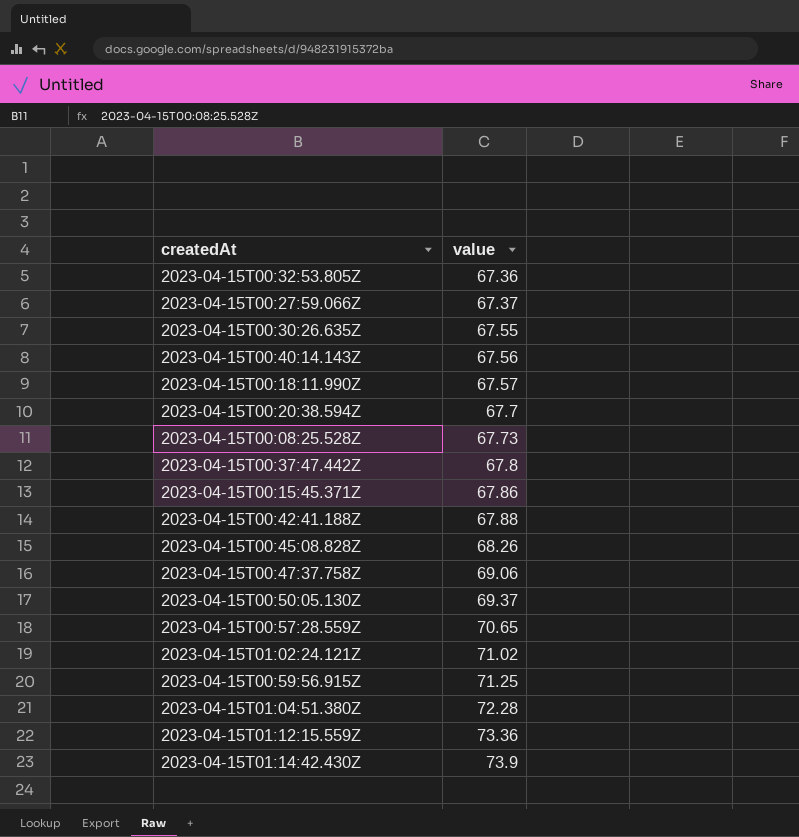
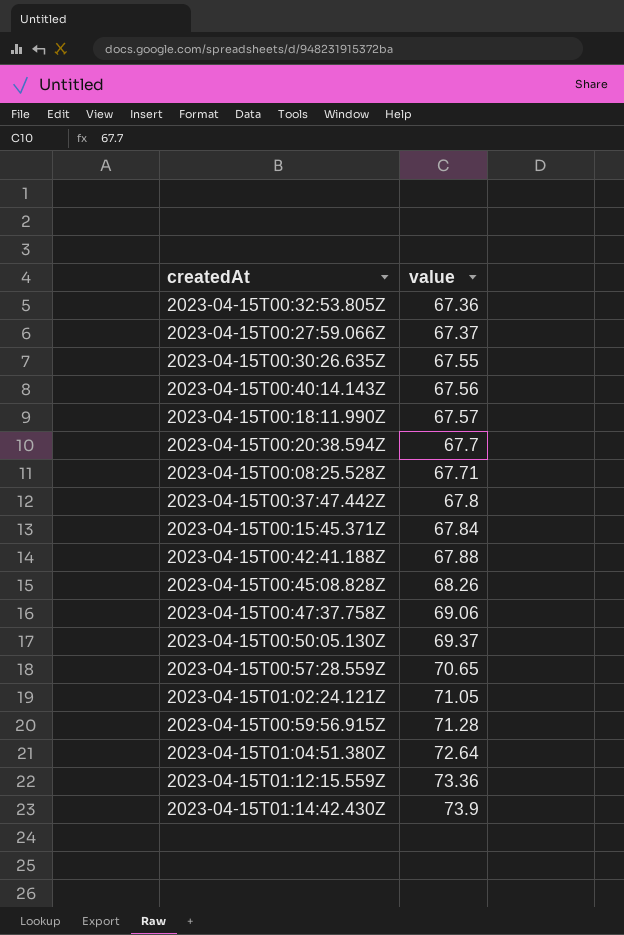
2023-04-15T00:08:25.528Z | value: 67.73 -> 67.71
2023-04-15T00:15:45.371Z | value: 67.86 -> 67.84
2023-04-15T01:02:24.121Z | value: 71.02 -> 71.05
2023-04-15T00:59:56.915Z | value: 71.25 -> 71.28
2023-04-15T01:04:51.380Z | value: 72.28 -> 72.64

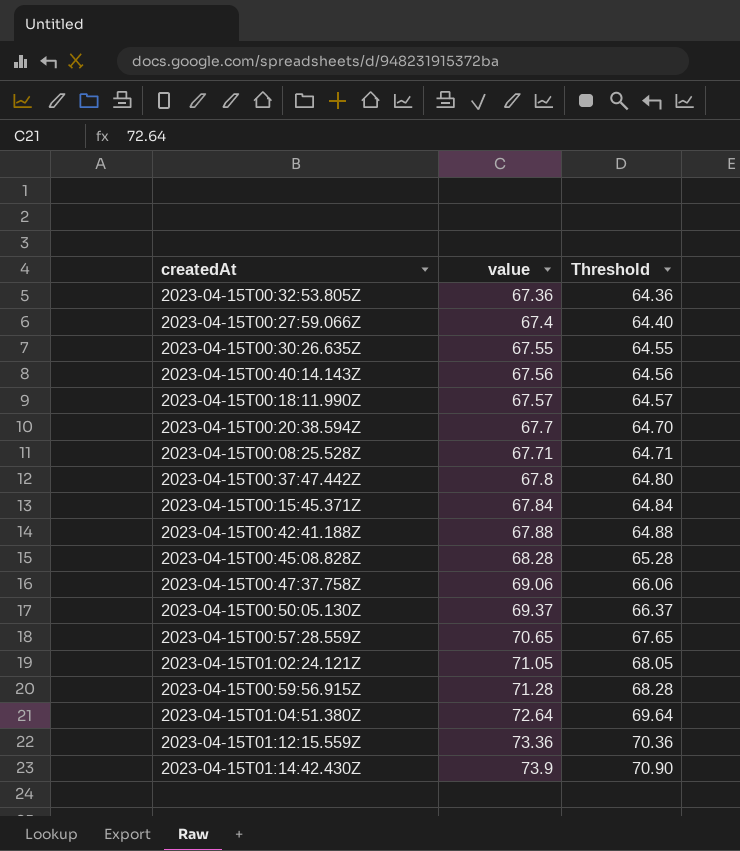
column Threshold | formula: none -> [value] - 3
2023-04-15T00:27:59.066Z | value: 67.37 -> 67.4
2023-04-15T00:45:08.828Z | value: 68.26 -> 68.28

